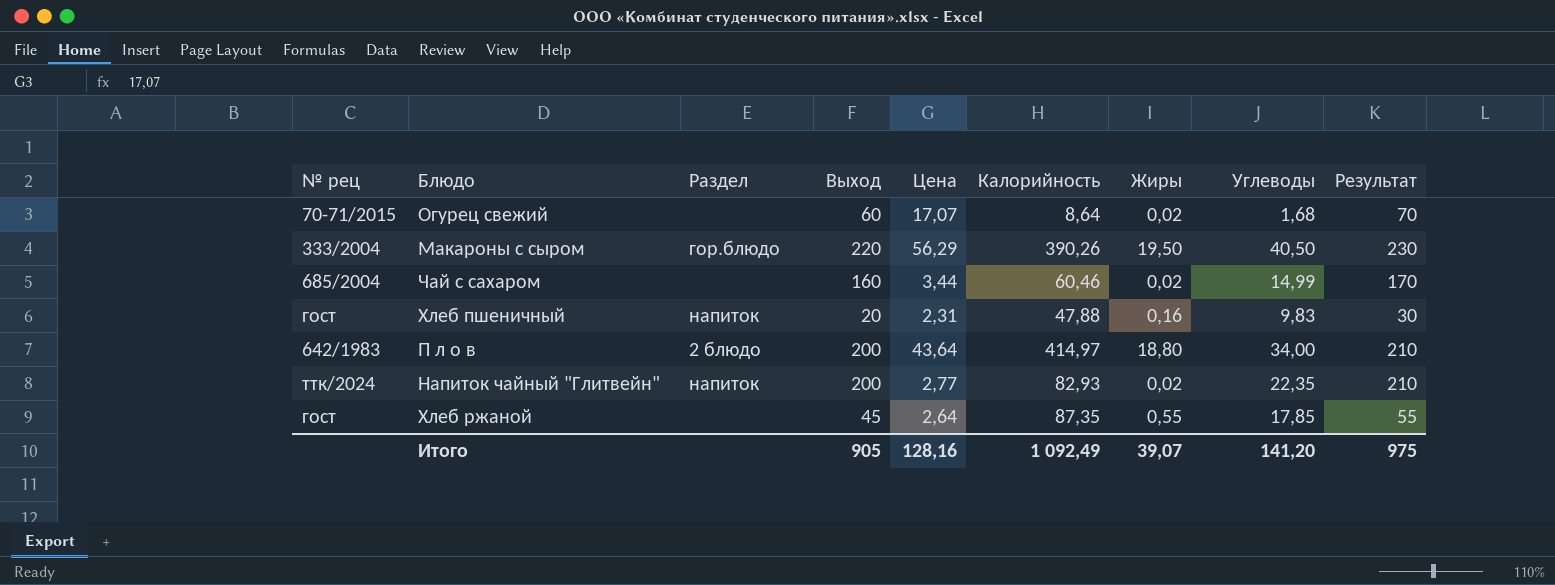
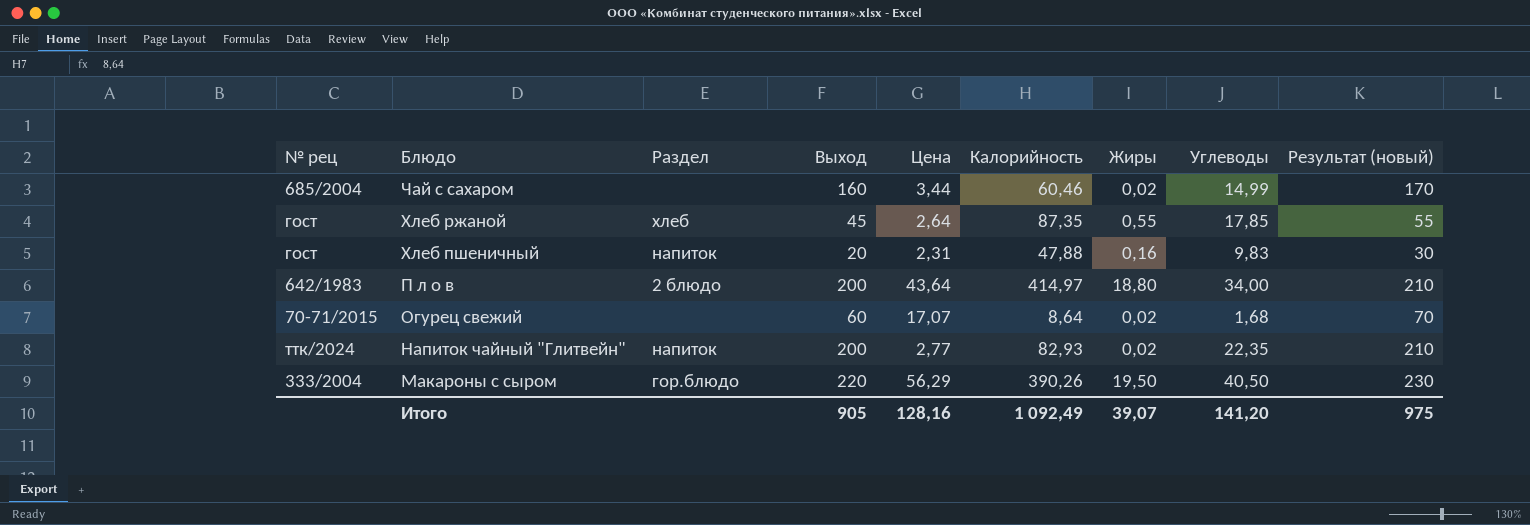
row order: none -> Блюдо descending
column name: Результат -> Результат (новый)
Хлеб ржаной | Раздел: none -> хлеб

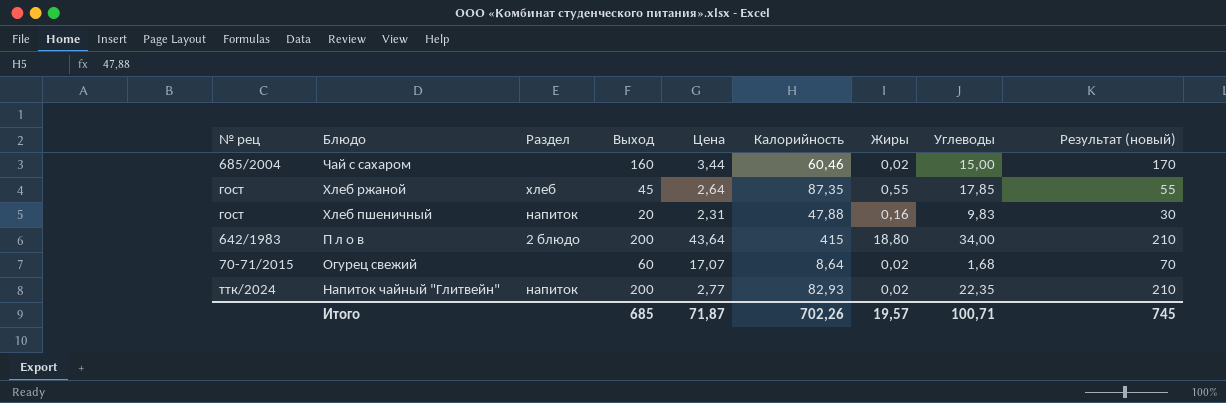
row Макароны с сыром: 333/2004 | гор.блюдо | 220 | 56,29 | 390,26 | 19,50 | 40,50 | 230 -> none
Чай с сахаром | Углеводы: 14,99 -> 15,00
П л о в | Калорийность: 414,97 -> 415
Итого | Выход: 905 -> 685
Итого | Цена: 128,16 -> 71,87
Итого | Калорийность: 1 092,49 -> 702,26
Итого | Жиры: 39,07 -> 19,57
Итого | Углеводы: 141,20 -> 100,71
Итого | Результат (новый): 975 -> 745

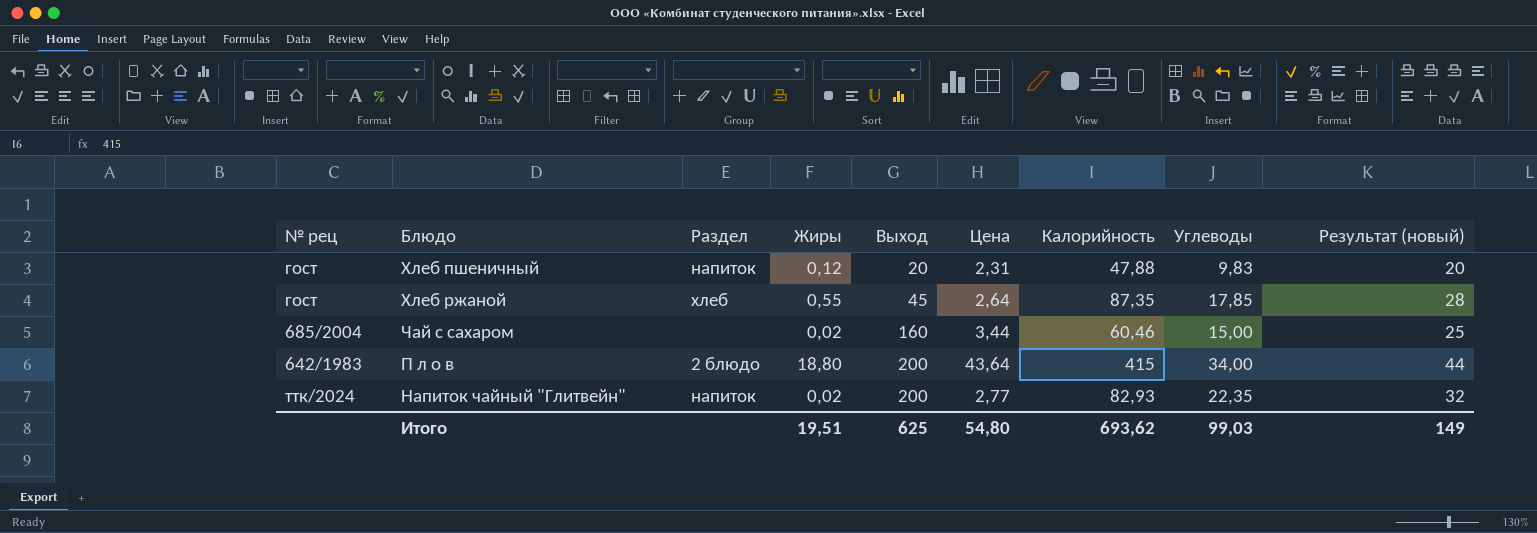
row order: Блюдо descending -> Выход ascending
column Жиры | position: 7 -> 4
column Результат (новый) | formula: [Выход] + 10 -> [Углеводы] + 10
row Огурец свежий: 70-71/2015 | none | 60 | 17,07 | 8,64 | 0,02 | 1,68 | 70 -> none
Хлеб пшеничный | Жиры: 0,16 -> 0,12
Итого | Жиры: 19,57 -> 19,51
Итого | Выход: 685 -> 625
Итого | Цена: 71,87 -> 54,80
Итого | Калорийность: 702,26 -> 693,62
Итого | Углеводы: 100,71 -> 99,03
Итого | Результат (новый): 745 -> 149

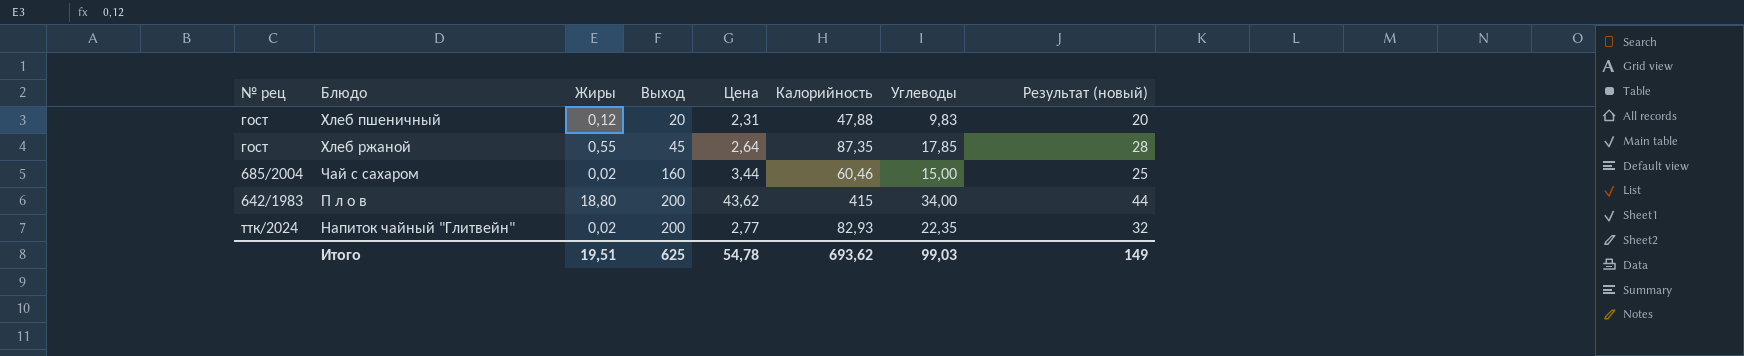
column Раздел | position: 3 -> none
П л о в | Цена: 43,64 -> 43,62
Итого | Цена: 54,80 -> 54,78

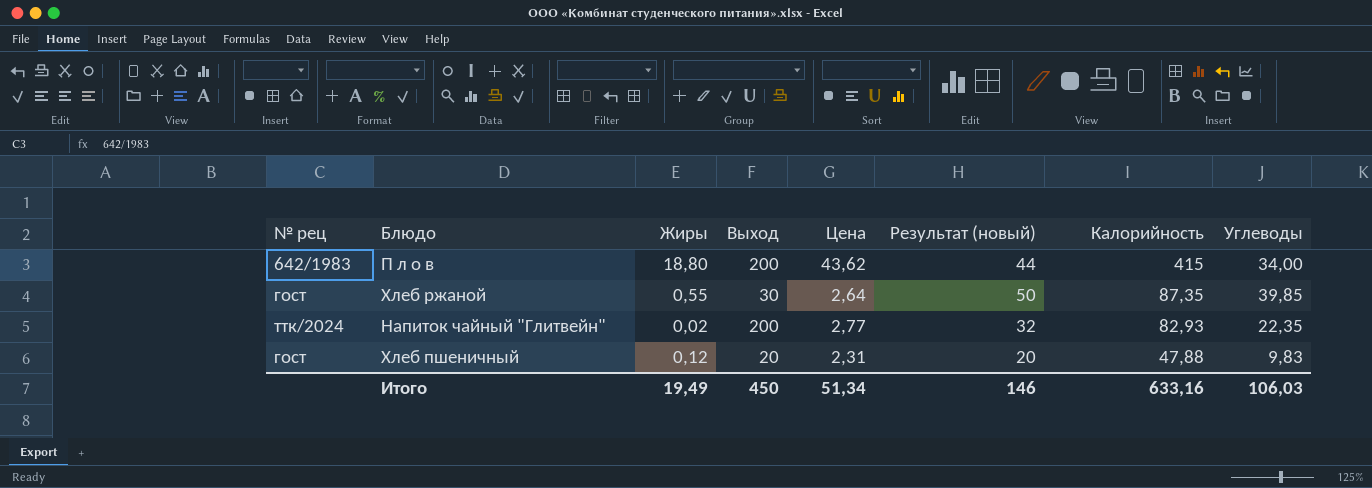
row order: Выход ascending -> Калорийность descending
column Результат (новый) | position: 8 -> 6
row Чай с сахаром: 685/2004 | 0,02 | 160 | 3,44 | 60,46 | 15,00 | 25 -> none
Хлеб ржаной | Выход: 45 -> 30
Хлеб ржаной | Результат (новый): 28 -> 50
Хлеб ржаной | Углеводы: 17,85 -> 39,85
Итого | Жиры: 19,51 -> 19,49
Итого | Выход: 625 -> 450
Итого | Цена: 54,78 -> 51,34
Итого | Результат (новый): 149 -> 146
Итого | Калорийность: 693,62 -> 633,16
Итого | Углеводы: 99,03 -> 106,03

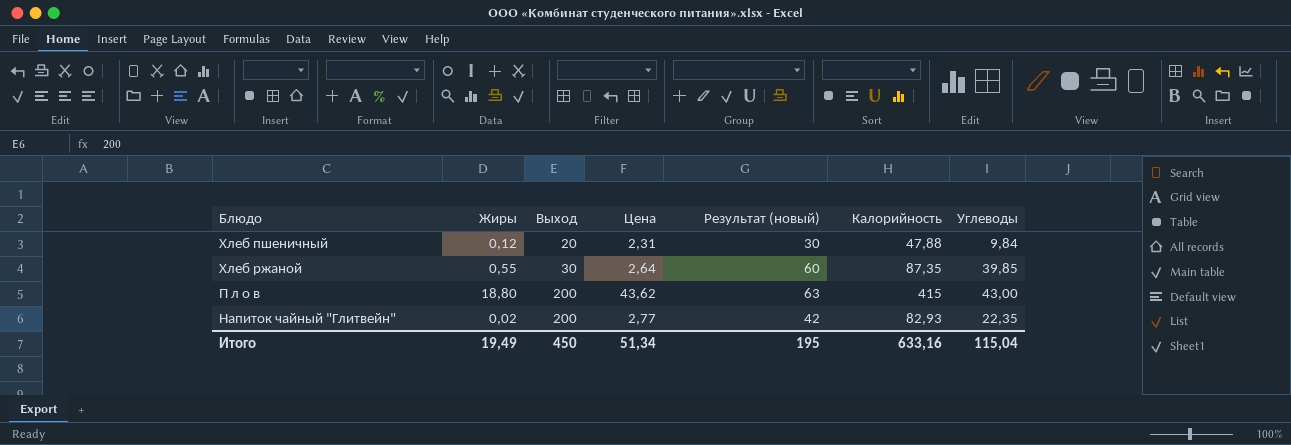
row order: Калорийность descending -> Выход ascending
column № рец | position: 1 -> none
column Результат (новый) | formula: [Углеводы] + 10 -> [Углеводы] + 20
Хлеб пшеничный | Углеводы: 9,83 -> 9,84
П л о в | Углеводы: 34,00 -> 43,00
Итого | Результат (новый): 146 -> 195
Итого | Углеводы: 106,03 -> 115,04

